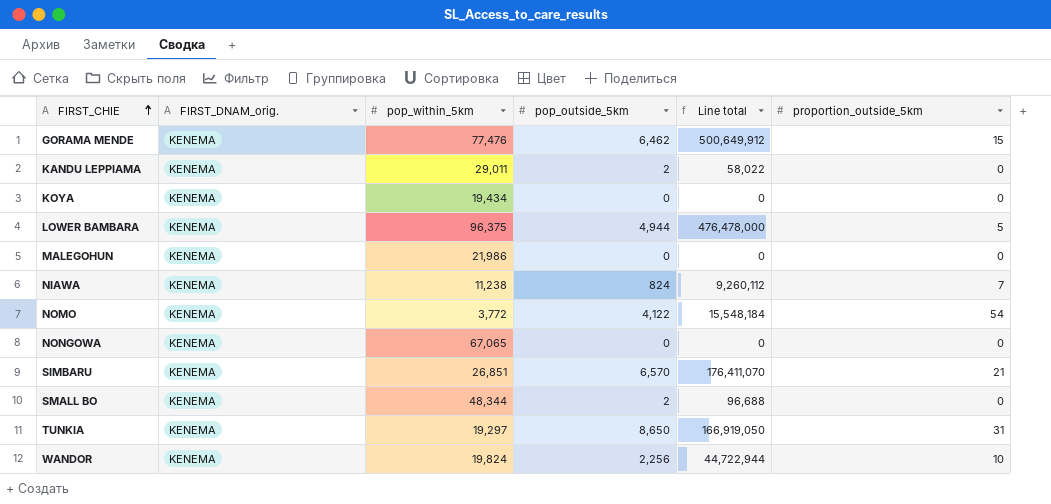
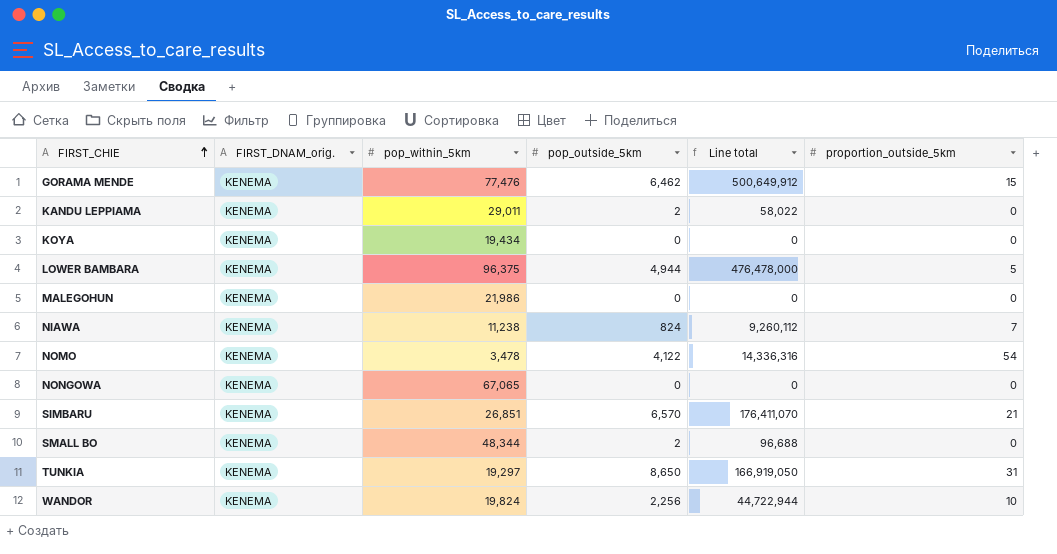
NOMO | pop_within_5km: 3,772 -> 3,478
NOMO | Line total: 15,548,184 -> 14,336,316

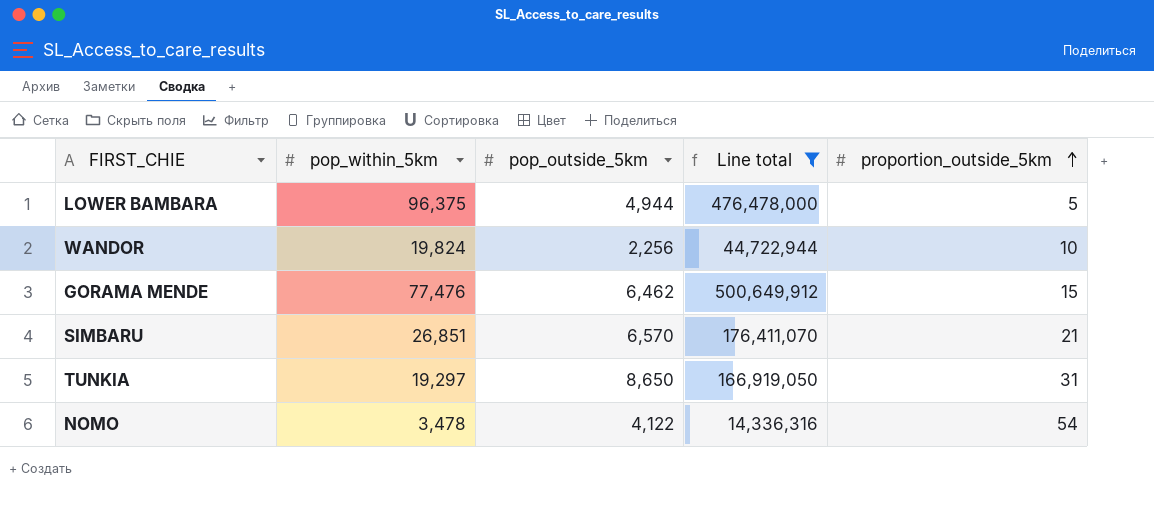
filter: none -> Line total >= 14,336,316
row order: FIRST_CHIE ascending -> proportion_outside_5km ascending
column FIRST_DNAM_orig. | position: 2 -> none

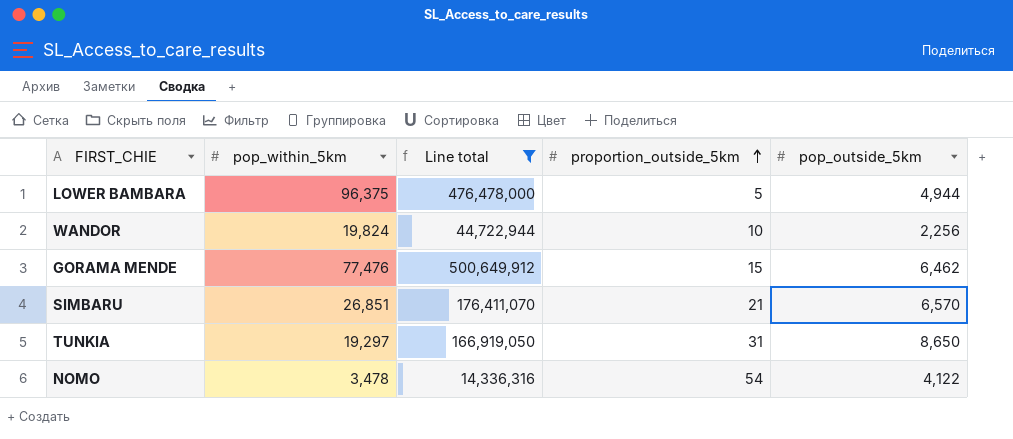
column pop_outside_5km | position: 3 -> 5

